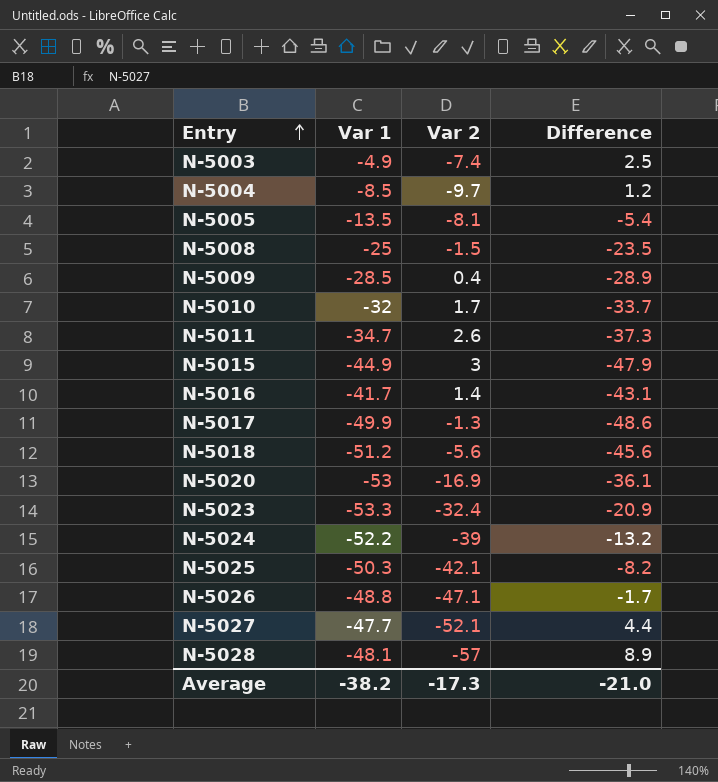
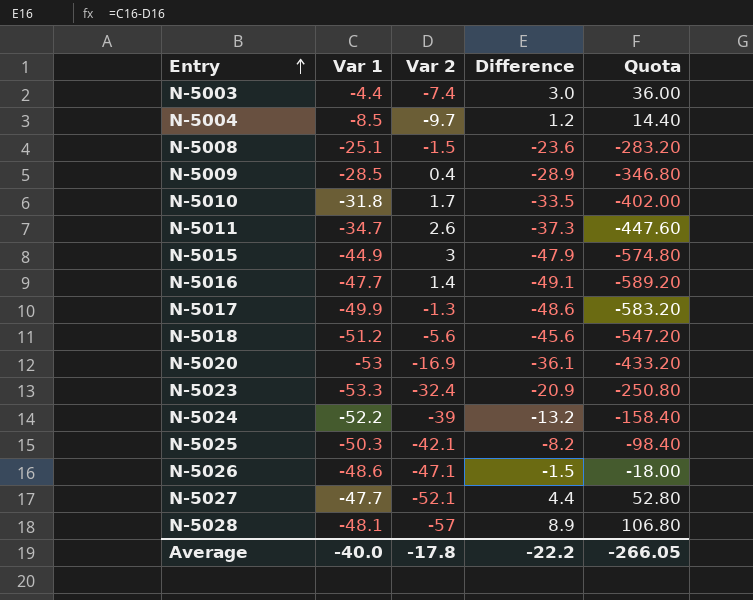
column Quota | formula: none -> [Difference] * 12
row N-5005: -13.5 | -8.1 | -5.4 -> none
N-5003 | Var 1: -4.9 -> -4.4
N-5003 | Difference: 2.5 -> 3.0
N-5008 | Var 1: -25 -> -25.1
N-5008 | Difference: -23.5 -> -23.6
N-5010 | Var 1: -32 -> -31.8
N-5010 | Difference: -33.7 -> -33.5
N-5016 | Var 1: -41.7 -> -47.7
N-5016 | Difference: -43.1 -> -49.1
N-5026 | Var 1: -48.8 -> -48.6
N-5026 | Difference: -1.7 -> -1.5
Average | Var 1: -38.2 -> -40.0
Average | Var 2: -17.3 -> -17.8
Average | Difference: -21.0 -> -22.2

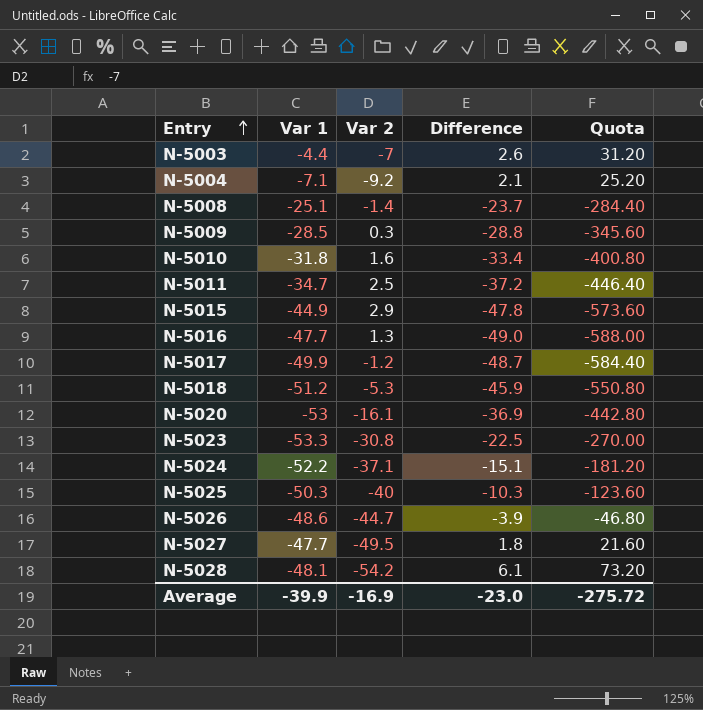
N-5003 | Var 2: -7.4 -> -7
N-5003 | Difference: 3.0 -> 2.6
N-5003 | Quota: 36.00 -> 31.20
N-5004 | Var 1: -8.5 -> -7.1
N-5004 | Var 2: -9.7 -> -9.2
N-5004 | Difference: 1.2 -> 2.1
N-5004 | Quota: 14.40 -> 25.20
N-5008 | Var 2: -1.5 -> -1.4
N-5008 | Difference: -23.6 -> -23.7
N-5008 | Quota: -283.20 -> -284.40
N-5009 | Var 2: 0.4 -> 0.3
N-5009 | Difference: -28.9 -> -28.8
N-5009 | Quota: -346.80 -> -345.60
N-5010 | Var 2: 1.7 -> 1.6
N-5010 | Difference: -33.5 -> -33.4
N-5010 | Quota: -402.00 -> -400.80
N-5011 | Var 2: 2.6 -> 2.5
N-5011 | Difference: -37.3 -> -37.2
N-5011 | Quota: -447.60 -> -446.40
N-5015 | Var 2: 3 -> 2.9
N-5015 | Difference: -47.9 -> -47.8
N-5015 | Quota: -574.80 -> -573.60
N-5016 | Var 2: 1.4 -> 1.3
N-5016 | Difference: -49.1 -> -49.0
N-5016 | Quota: -589.20 -> -588.00
N-5017 | Var 2: -1.3 -> -1.2
N-5017 | Difference: -48.6 -> -48.7
N-5017 | Quota: -583.20 -> -584.40
N-5018 | Var 2: -5.6 -> -5.3
N-5018 | Difference: -45.6 -> -45.9
N-5018 | Quota: -547.20 -> -550.80
N-5020 | Var 2: -16.9 -> -16.1
N-5020 | Difference: -36.1 -> -36.9
N-5020 | Quota: -433.20 -> -442.80
N-5023 | Var 2: -32.4 -> -30.8
N-5023 | Difference: -20.9 -> -22.5
N-5023 | Quota: -250.80 -> -270.00
N-5024 | Var 2: -39 -> -37.1
N-5024 | Difference: -13.2 -> -15.1
N-5024 | Quota: -158.40 -> -181.20
N-5025 | Var 2: -42.1 -> -40
N-5025 | Difference: -8.2 -> -10.3
N-5025 | Quota: -98.40 -> -123.60
N-5026 | Var 2: -47.1 -> -44.7
N-5026 | Difference: -1.5 -> -3.9
N-5026 | Quota: -18.00 -> -46.80
N-5027 | Var 2: -52.1 -> -49.5
N-5027 | Difference: 4.4 -> 1.8
N-5027 | Quota: 52.80 -> 21.60
N-5028 | Var 2: -57 -> -54.2
N-5028 | Difference: 8.9 -> 6.1
N-5028 | Quota: 106.80 -> 73.20
Average | Var 1: -40.0 -> -39.9
Average | Var 2: -17.8 -> -16.9
Average | Difference: -22.2 -> -23.0
Average | Quota: -266.05 -> -275.72

